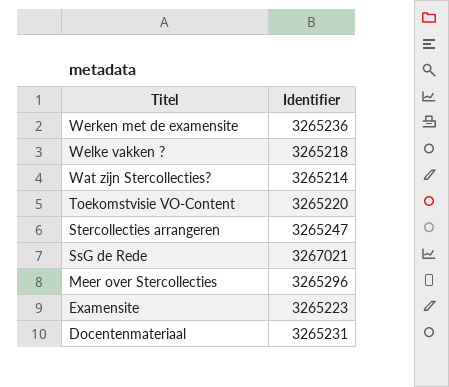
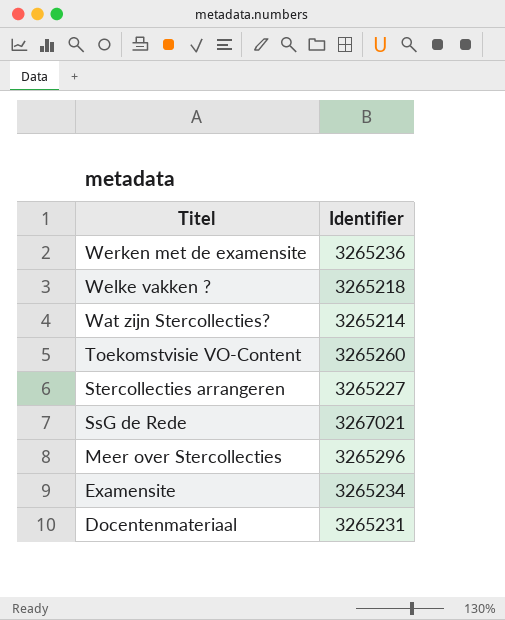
Toekomstvisie VO-Content | Identifier: 3265220 -> 3265260
Stercollecties arrangeren | Identifier: 3265247 -> 3265227
Examensite | Identifier: 3265223 -> 3265234

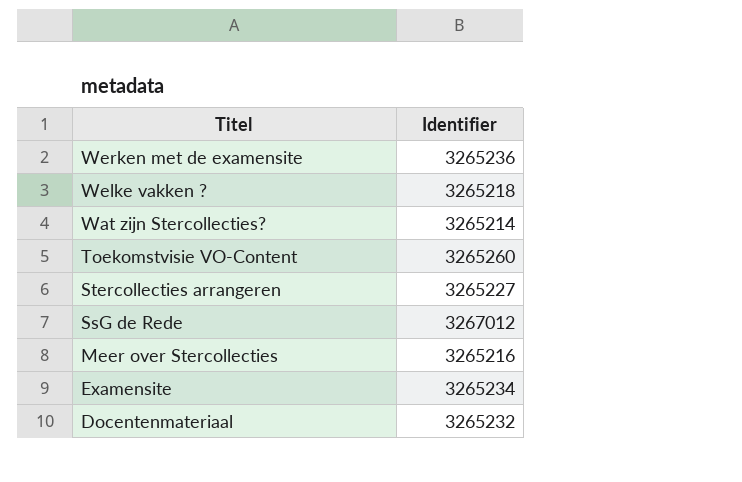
SsG de Rede | Identifier: 3267021 -> 3267012
Meer over Stercollecties | Identifier: 3265296 -> 3265216
Docentenmateriaal | Identifier: 3265231 -> 3265232

